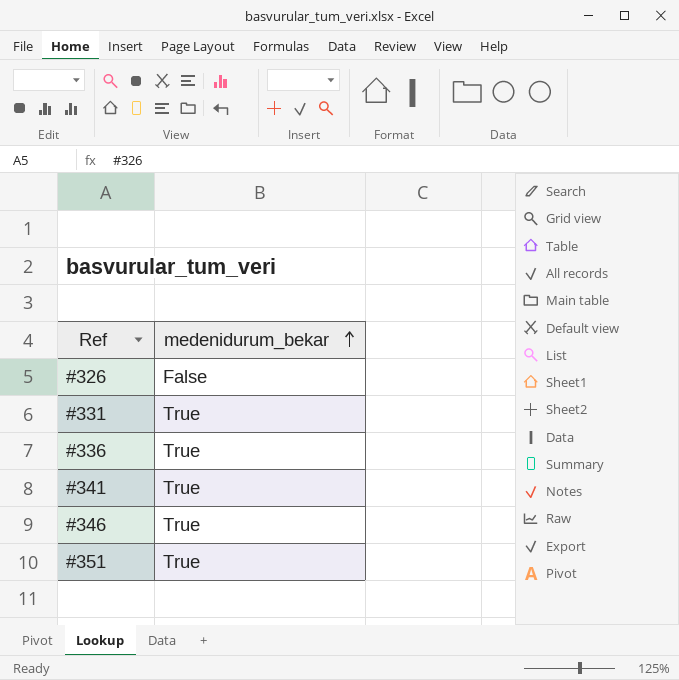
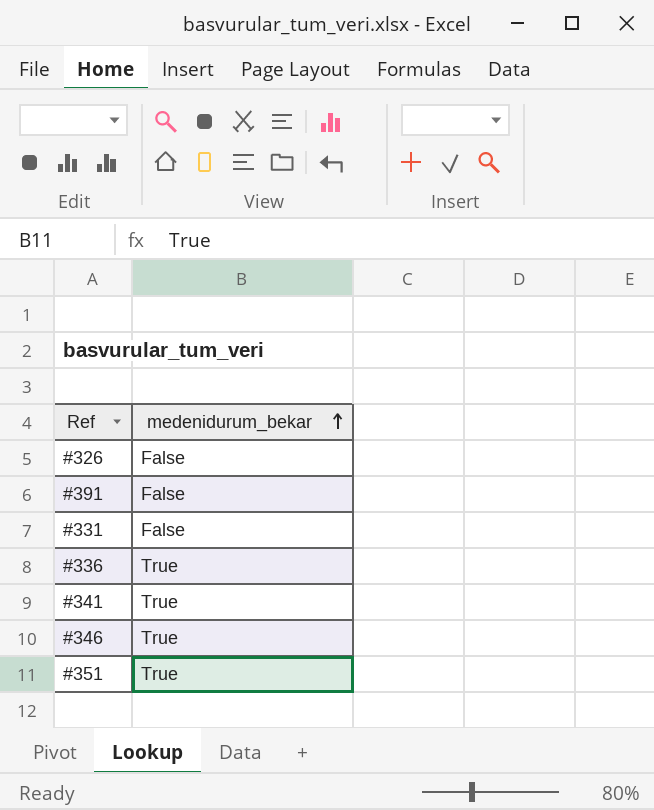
row #391: none -> False
#331 | medenidurum_bekar: True -> False

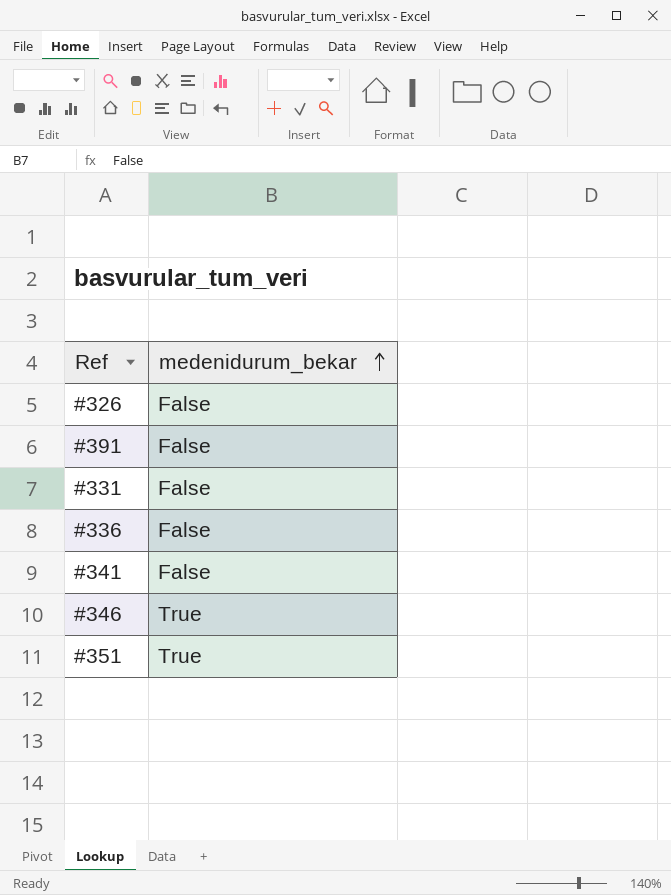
#336 | medenidurum_bekar: True -> False
#341 | medenidurum_bekar: True -> False

